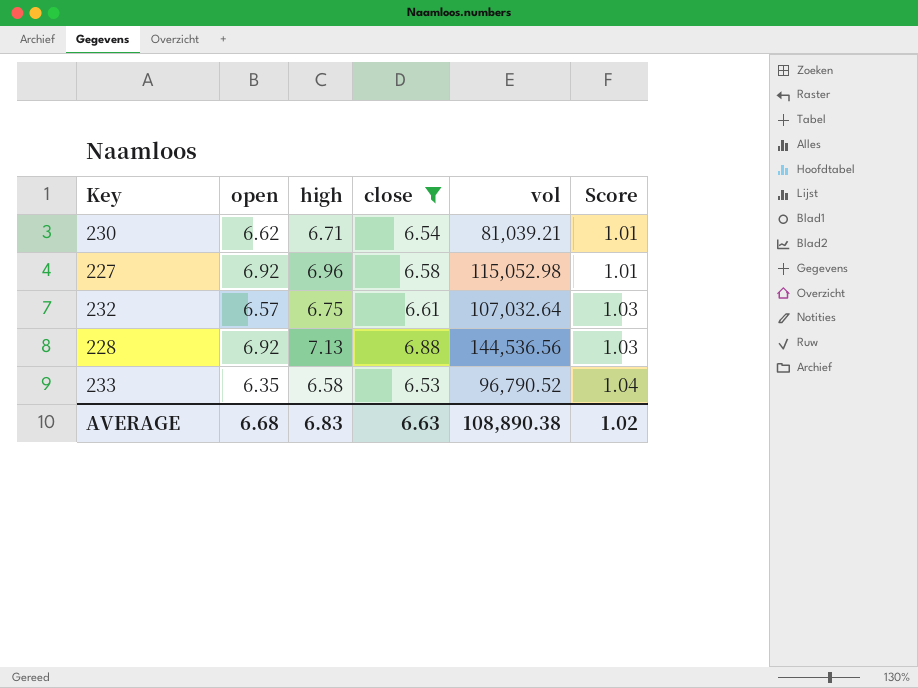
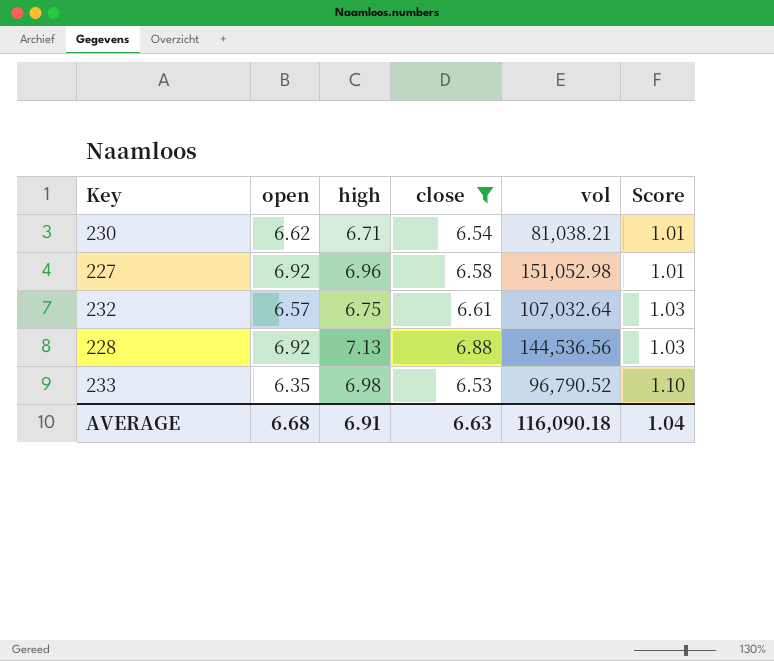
230 | vol: 81,039.21 -> 81,038.21
227 | vol: 115,052.98 -> 151,052.98
233 | high: 6.58 -> 6.98
233 | Score: 1.04 -> 1.10
AVERAGE | high: 6.83 -> 6.91
AVERAGE | vol: 108,890.38 -> 116,090.18
AVERAGE | Score: 1.02 -> 1.04

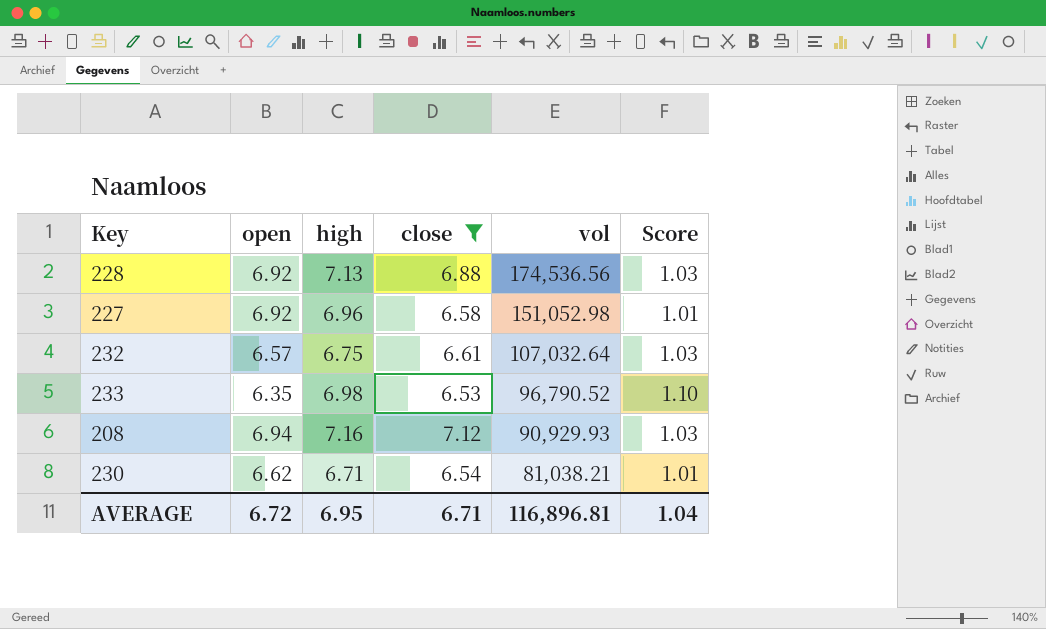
row order: Score ascending -> vol descending
228 | vol: 144,536.56 -> 174,536.56
row 208: none -> 6.94 | 7.16 | 7.12 | 90,929.93 | 1.03
AVERAGE | open: 6.68 -> 6.72
AVERAGE | high: 6.91 -> 6.95
AVERAGE | close: 6.63 -> 6.71
AVERAGE | vol: 116,090.18 -> 116,896.81

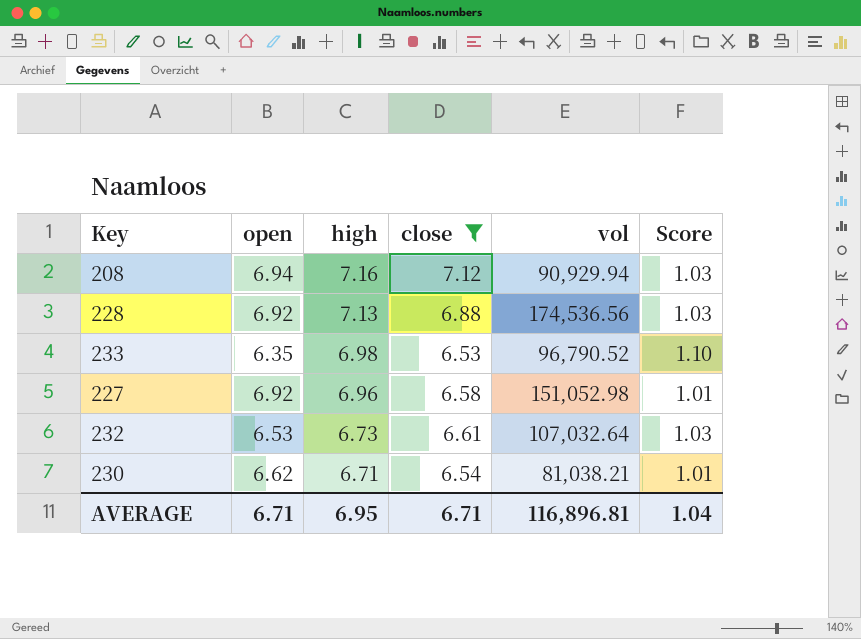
row order: vol descending -> high descending
208 | vol: 90,929.93 -> 90,929.94
232 | open: 6.57 -> 6.53
232 | high: 6.75 -> 6.73
AVERAGE | open: 6.72 -> 6.71

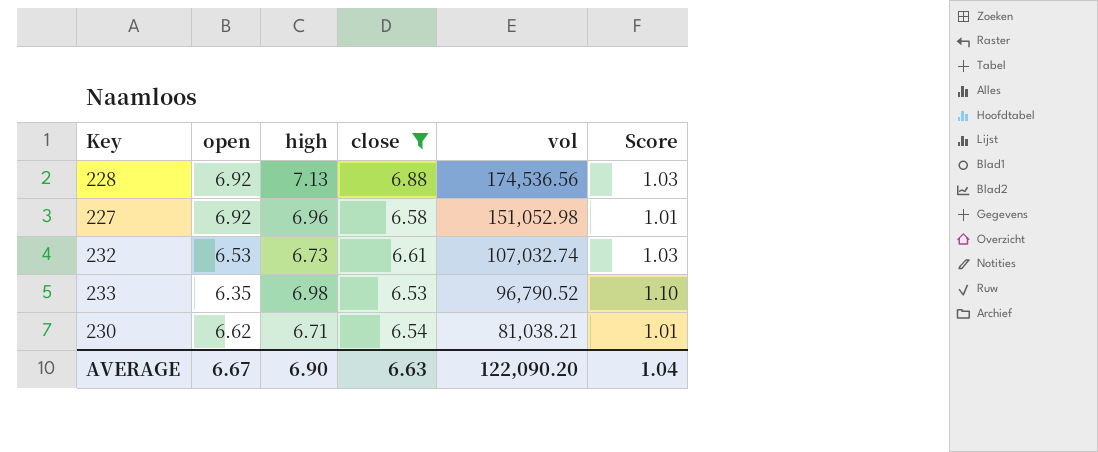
row order: high descending -> vol descending
row 208: 6.94 | 7.16 | 7.12 | 90,929.94 | 1.03 -> none
232 | vol: 107,032.64 -> 107,032.74
AVERAGE | open: 6.71 -> 6.67
AVERAGE | high: 6.95 -> 6.90
AVERAGE | close: 6.71 -> 6.63
AVERAGE | vol: 116,896.81 -> 122,090.20

